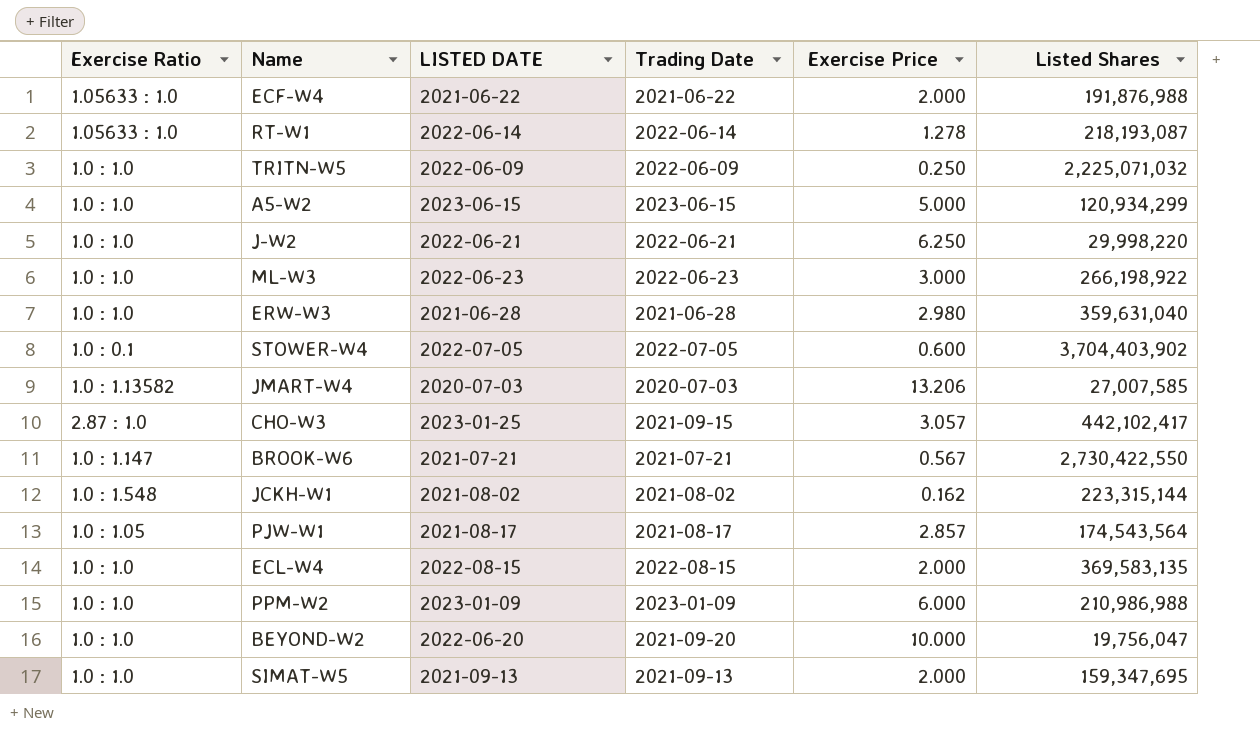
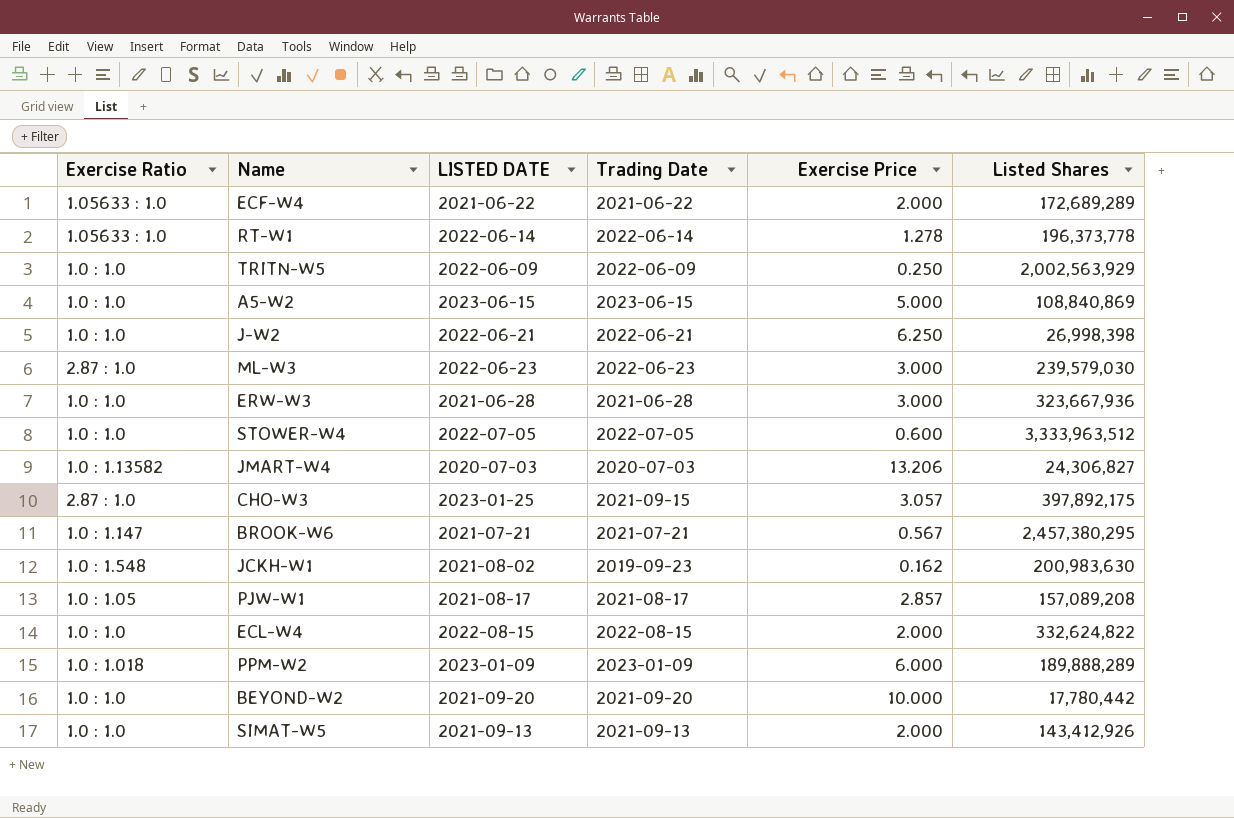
ECF-W4 | Listed Shares: 191,876,988 -> 172,689,289
RT-W1 | Listed Shares: 218,193,087 -> 196,373,778
TRITN-W5 | Listed Shares: 2,225,071,032 -> 2,002,563,929
A5-W2 | Listed Shares: 120,934,299 -> 108,840,869
J-W2 | Listed Shares: 29,998,220 -> 26,998,398
ML-W3 | Exercise Ratio: 1.0 : 1.0 -> 2.87 : 1.0
ML-W3 | Listed Shares: 266,198,922 -> 239,579,030
ERW-W3 | Exercise Price: 2.980 -> 3.000
ERW-W3 | Listed Shares: 359,631,040 -> 323,667,936
STOWER-W4 | Exercise Ratio: 1.0 : 0.1 -> 1.0 : 1.0
STOWER-W4 | Listed Shares: 3,704,403,902 -> 3,333,963,512
JMART-W4 | Listed Shares: 27,007,585 -> 24,306,827
CHO-W3 | Listed Shares: 442,102,417 -> 397,892,175
BROOK-W6 | Listed Shares: 2,730,422,550 -> 2,457,380,295
JCKH-W1 | Trading Date: 2021-08-02 -> 2019-09-23
JCKH-W1 | Listed Shares: 223,315,144 -> 200,983,630
PJW-W1 | Listed Shares: 174,543,564 -> 157,089,208
ECL-W4 | Listed Shares: 369,583,135 -> 332,624,822
PPM-W2 | Exercise Ratio: 1.0 : 1.0 -> 1.0 : 1.018
PPM-W2 | Listed Shares: 210,986,988 -> 189,888,289
BEYOND-W2 | LISTED DATE: 2022-06-20 -> 2021-09-20
BEYOND-W2 | Listed Shares: 19,756,047 -> 17,780,442
SIMAT-W5 | Listed Shares: 159,347,695 -> 143,412,926

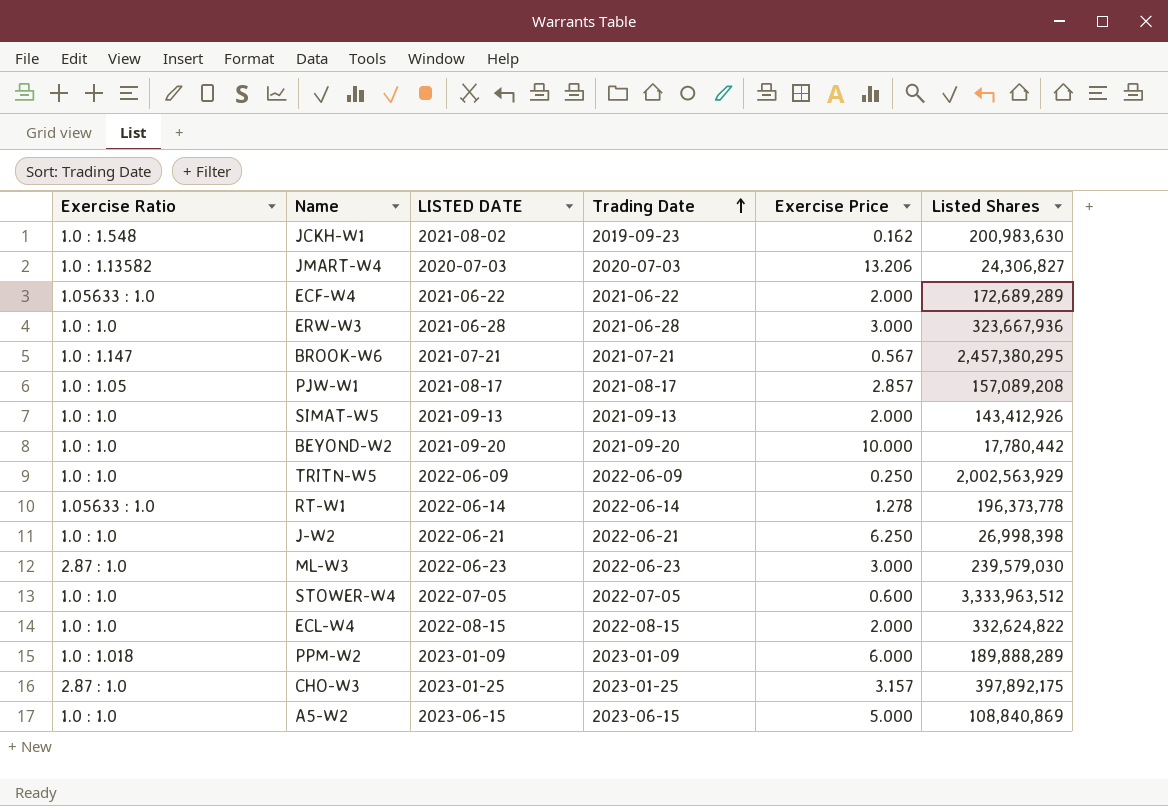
row order: none -> Trading Date ascending
CHO-W3 | Trading Date: 2021-09-15 -> 2023-01-25
CHO-W3 | Exercise Price: 3.057 -> 3.157

